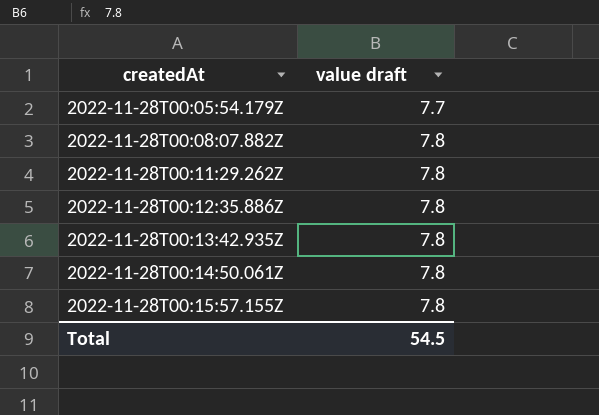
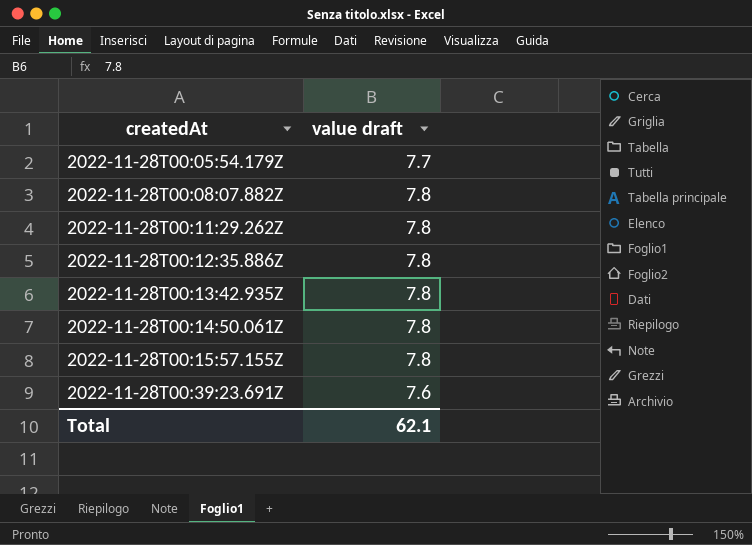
row 2022-11-28T00:39:23.691Z: none -> 7.6
Total | value draft: 54.5 -> 62.1

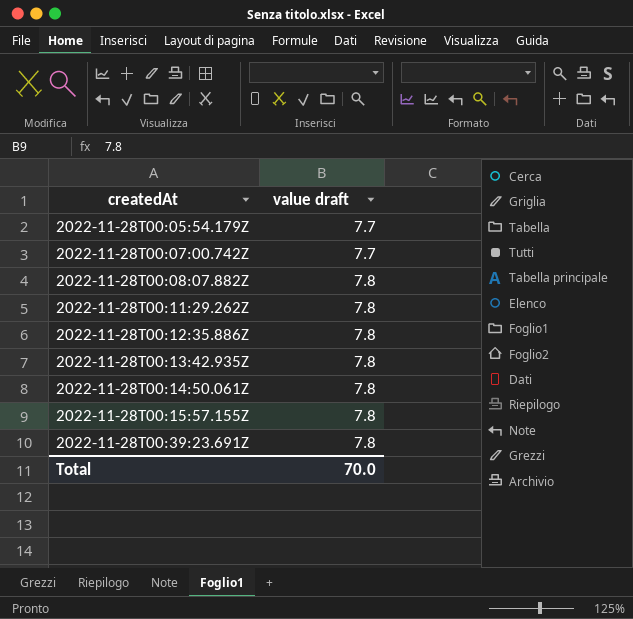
row 2022-11-28T00:07:00.742Z: none -> 7.7
2022-11-28T00:39:23.691Z | value draft: 7.6 -> 7.8
Total | value draft: 62.1 -> 70.0

